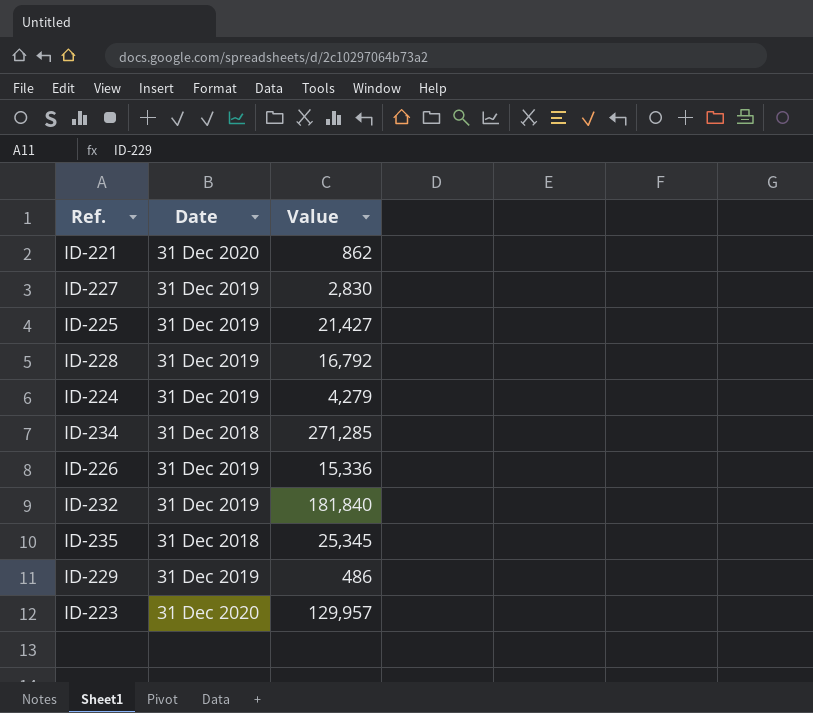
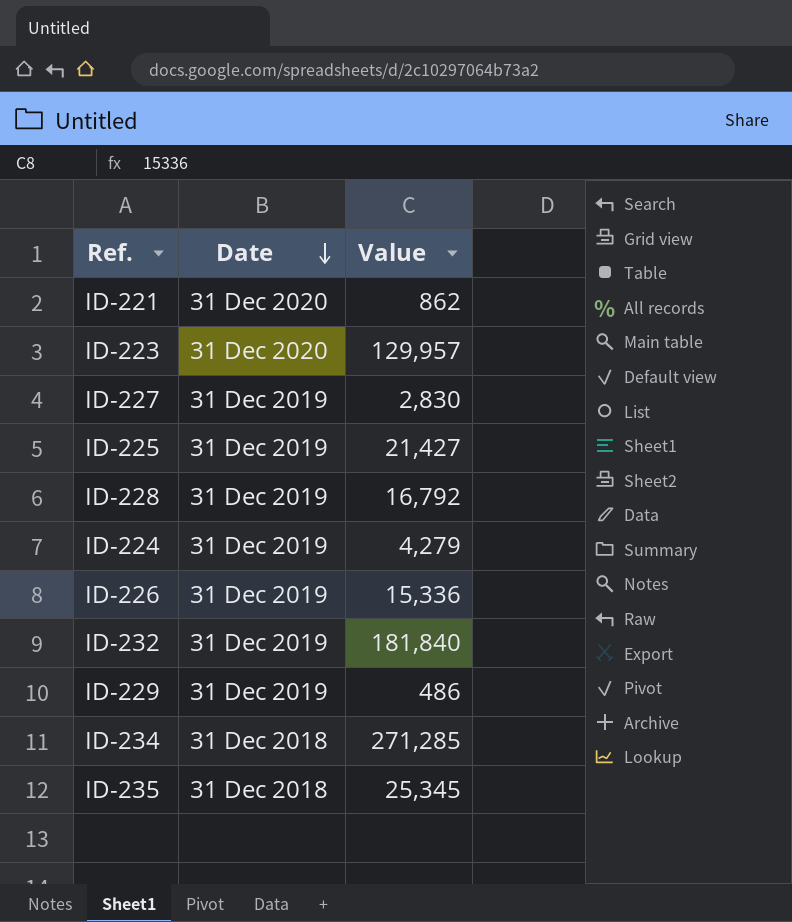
row order: none -> Date descending

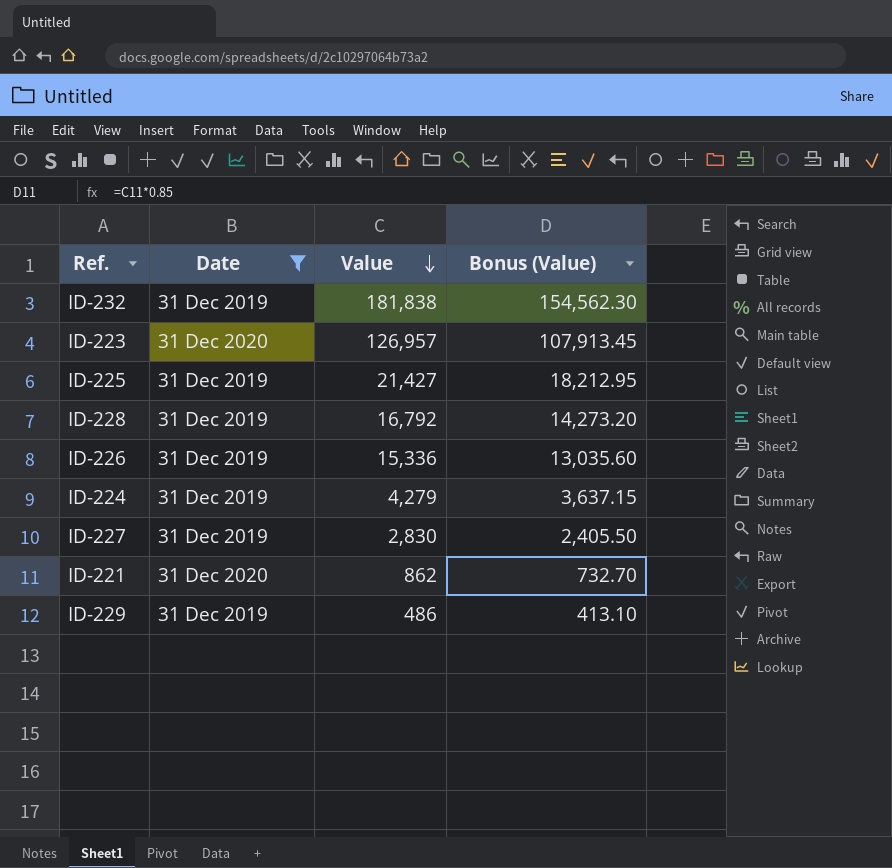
filter: none -> Date != 31 Dec 2018
row order: Date descending -> Value descending
column Bonus (Value) | formula: none -> [Value] * 0.85
ID-232 | Value: 181,840 -> 181,838
ID-223 | Value: 129,957 -> 126,957

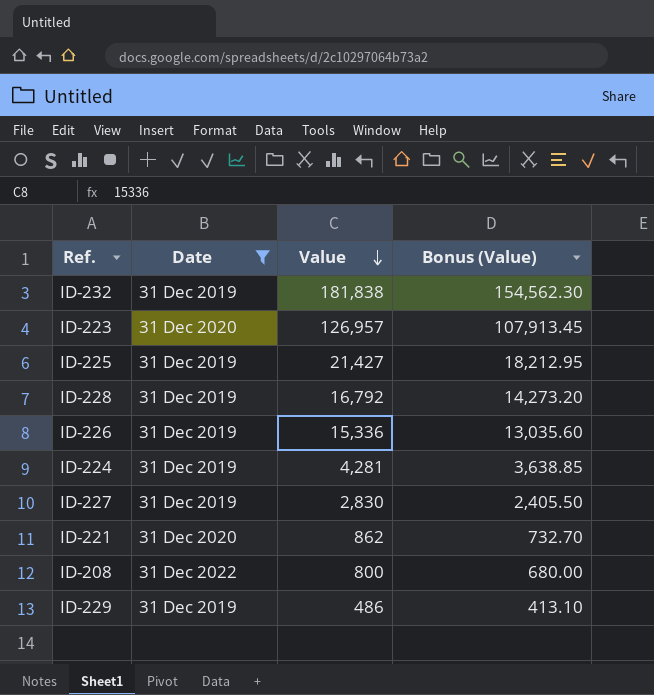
ID-224 | Value: 4,279 -> 4,281
ID-224 | Bonus (Value): 3,637.15 -> 3,638.85
row ID-208: none -> 31 Dec 2022 | 800 | 680.00

